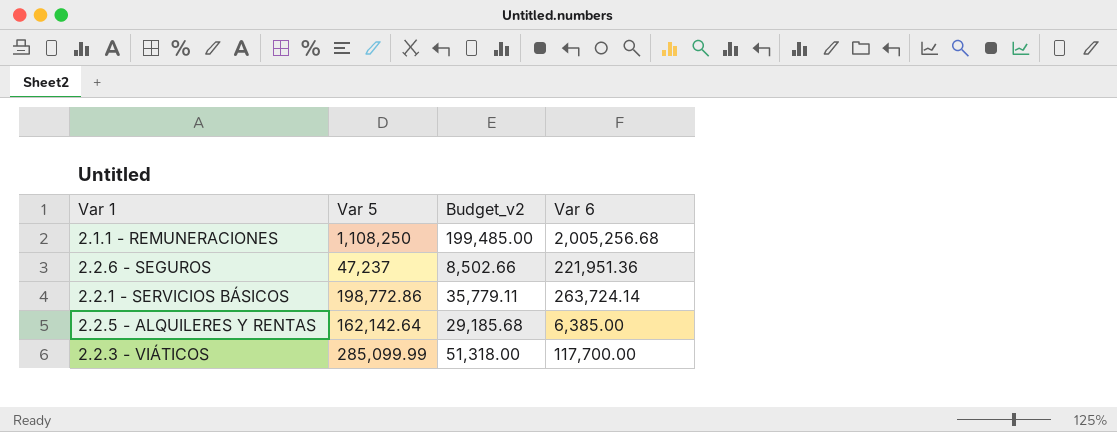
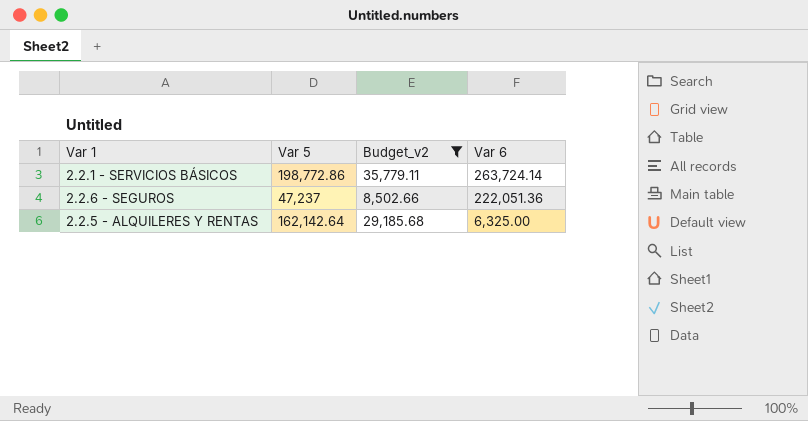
filter: none -> Budget_v2 <= 35,779.11
row order: none -> Var 6 descending
2.2.6 - SEGUROS | Var 6: 221,951.36 -> 222,051.36
2.2.5 - ALQUILERES Y RENTAS | Var 6: 6,385.00 -> 6,325.00

